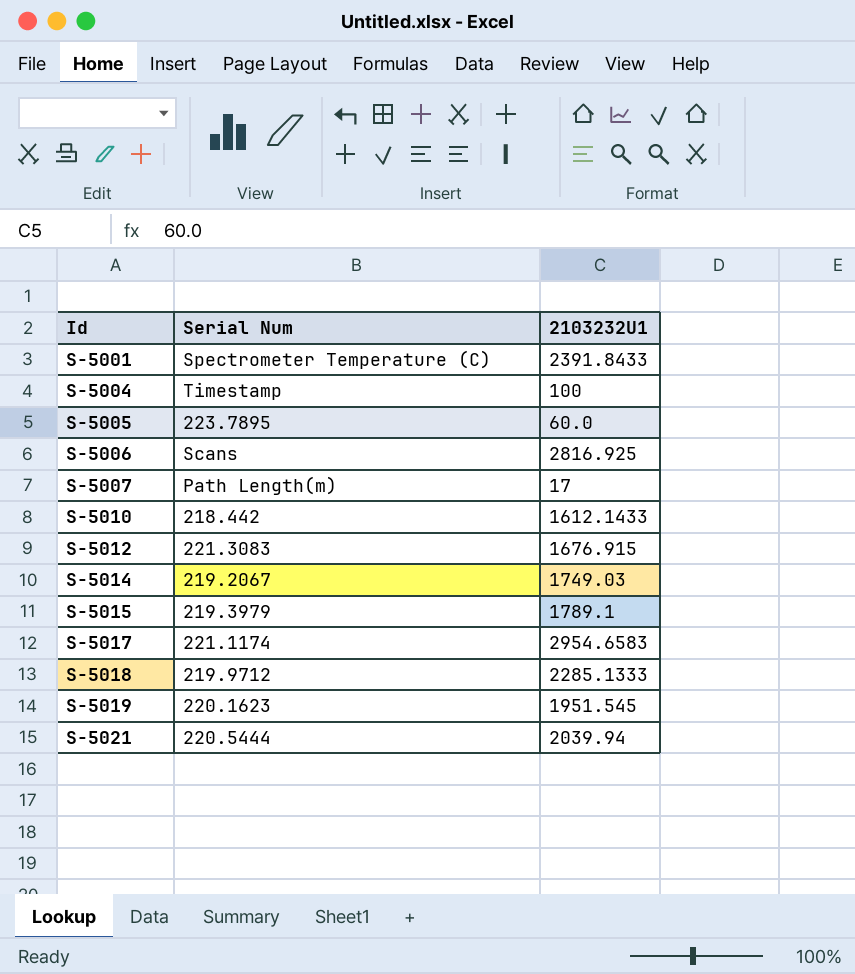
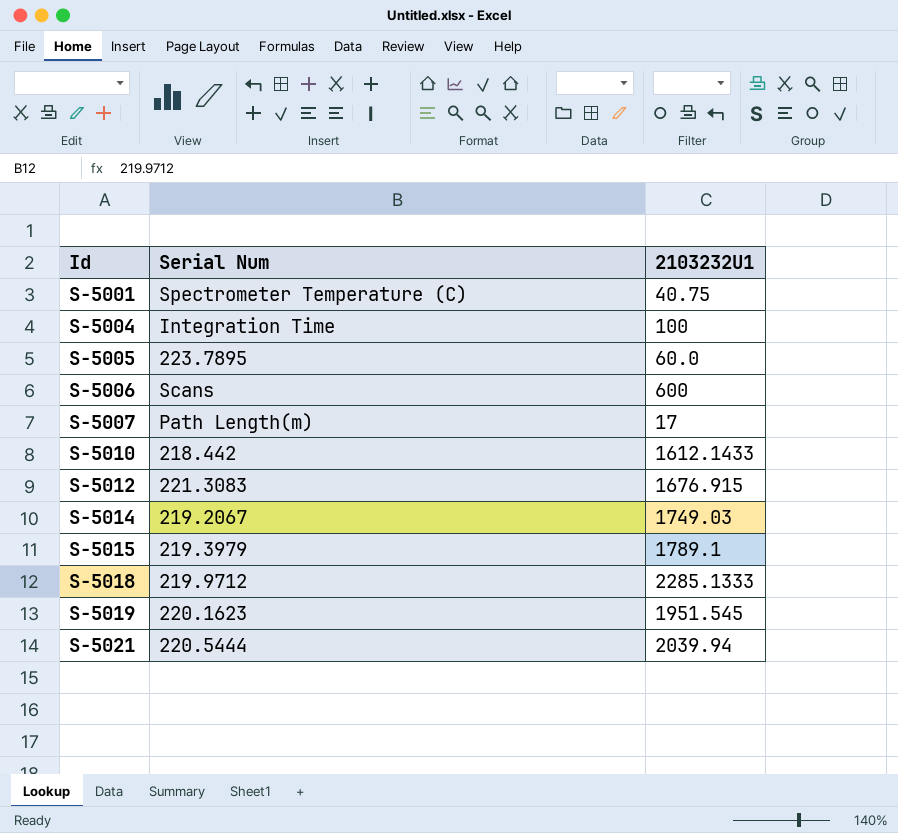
row S-5017: 221.1174 | 2954.6583 -> none
S-5001 | 2103232U1: 2391.8433 -> 40.75
S-5004 | Serial Num: Timestamp -> Integration Time
S-5006 | 2103232U1: 2816.925 -> 600

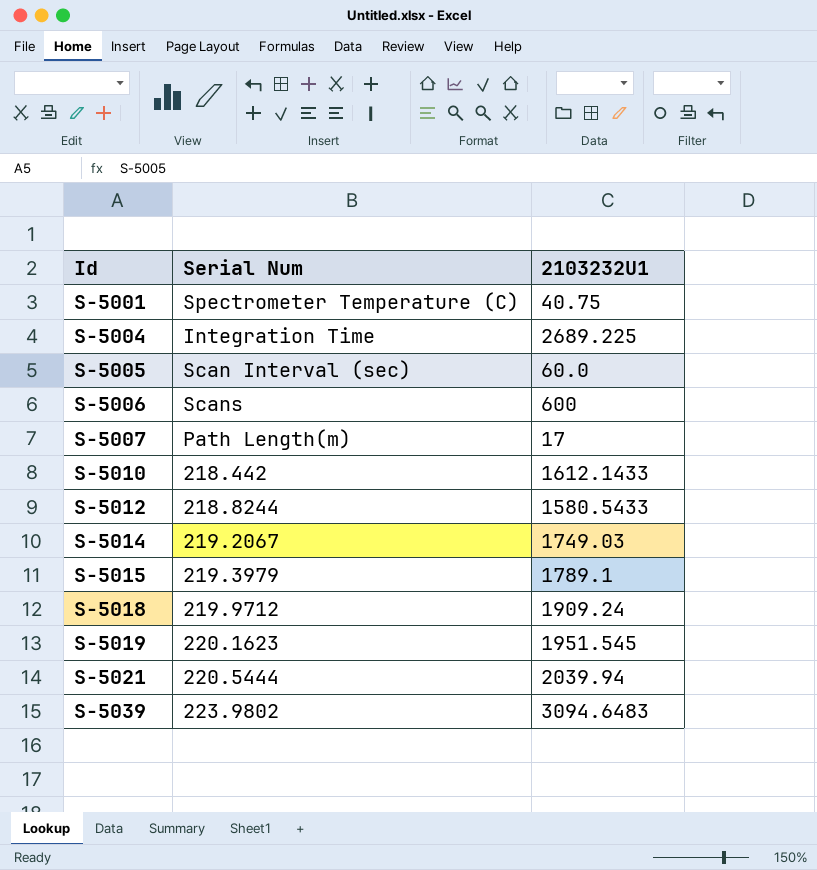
S-5004 | 2103232U1: 100 -> 2689.225
S-5005 | Serial Num: 223.7895 -> Scan Interval (sec)
S-5012 | Serial Num: 221.3083 -> 218.8244
S-5012 | 2103232U1: 1676.915 -> 1580.5433
S-5018 | 2103232U1: 2285.1333 -> 1909.24
row S-5039: none -> 223.9802 | 3094.6483

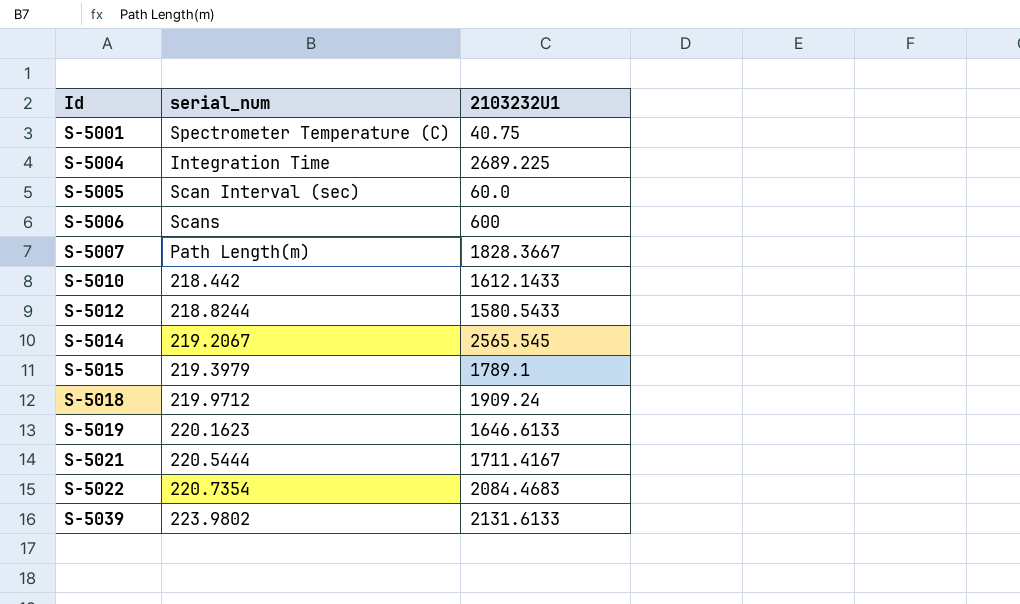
column name: Serial Num -> serial_num
S-5007 | 2103232U1: 17 -> 1828.3667
S-5014 | 2103232U1: 1749.03 -> 2565.545
S-5019 | 2103232U1: 1951.545 -> 1646.6133
S-5021 | 2103232U1: 2039.94 -> 1711.4167
row S-5022: none -> 220.7354 | 2084.4683
S-5039 | 2103232U1: 3094.6483 -> 2131.6133

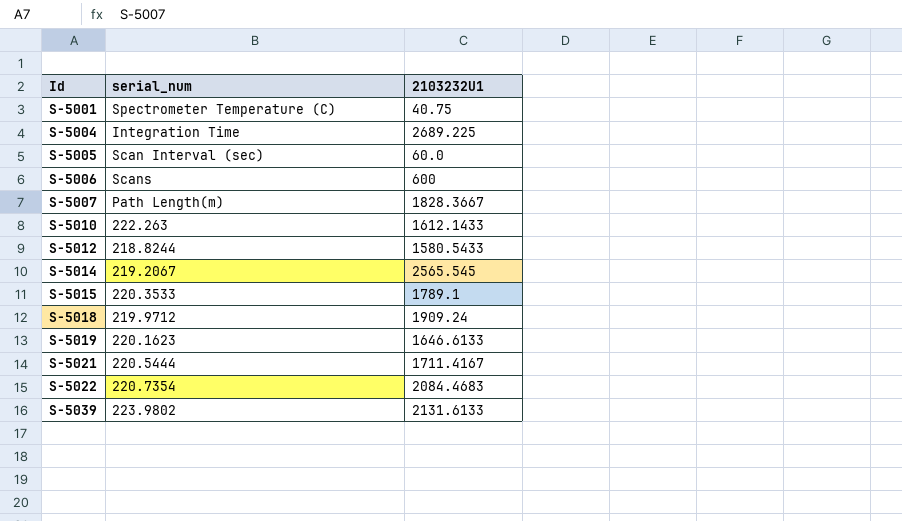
S-5010 | serial_num: 218.442 -> 222.263
S-5015 | serial_num: 219.3979 -> 220.3533

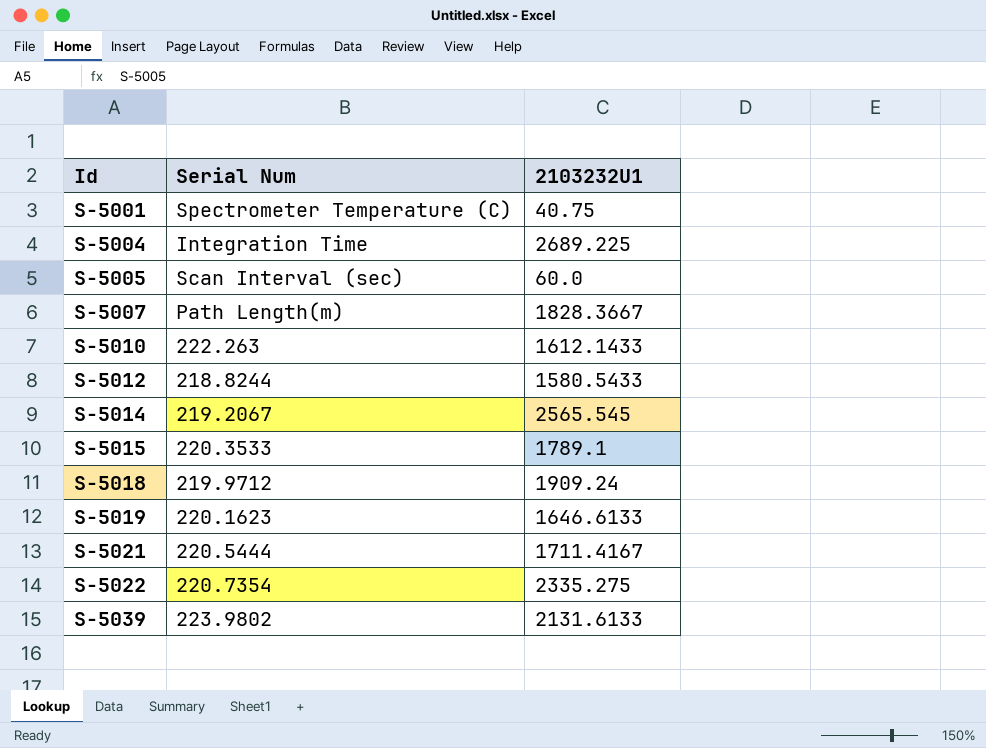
column name: serial_num -> Serial Num
row S-5006: Scans | 600 -> none
S-5022 | 2103232U1: 2084.4683 -> 2335.275

